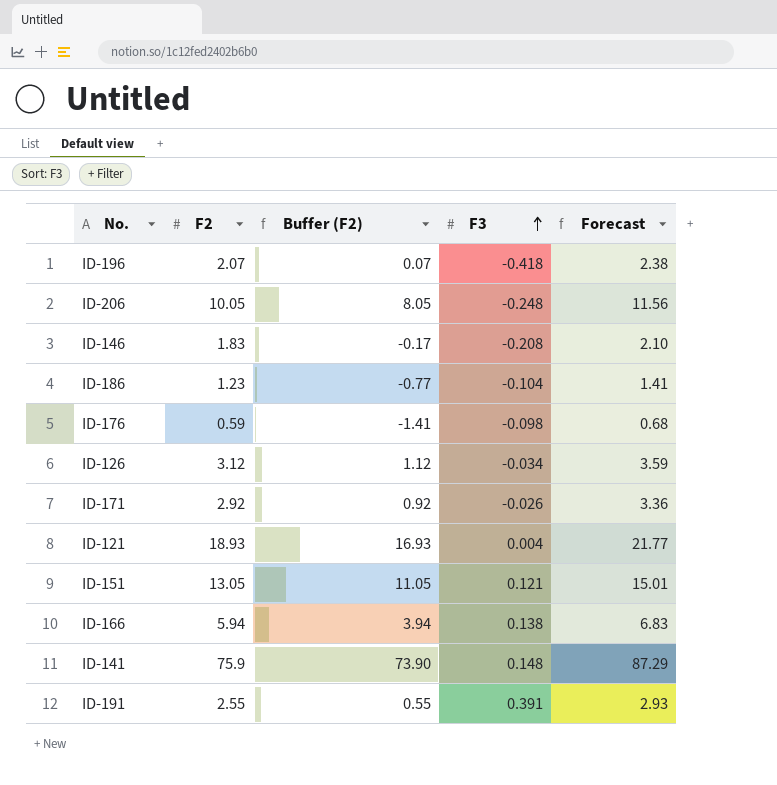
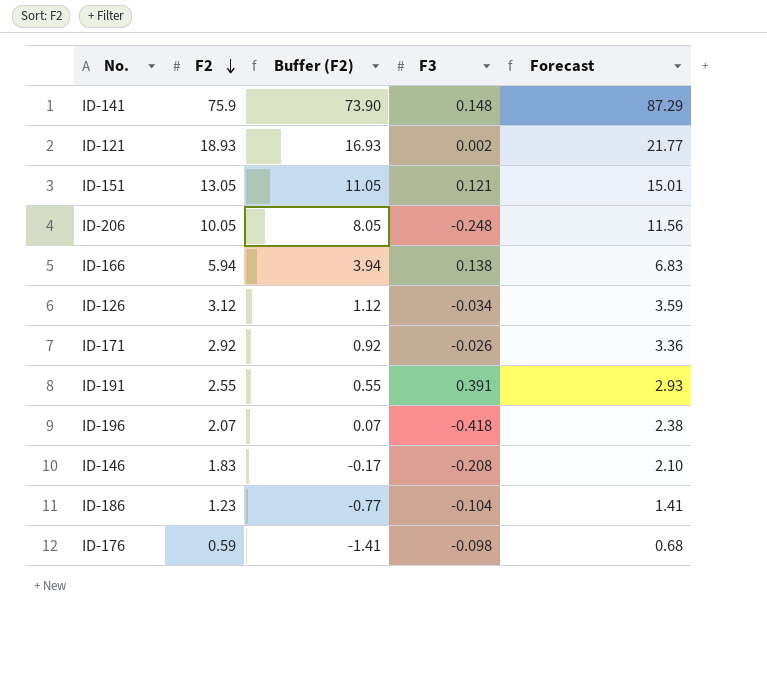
row order: F3 ascending -> F2 descending
ID-121 | F3: 0.004 -> 0.002

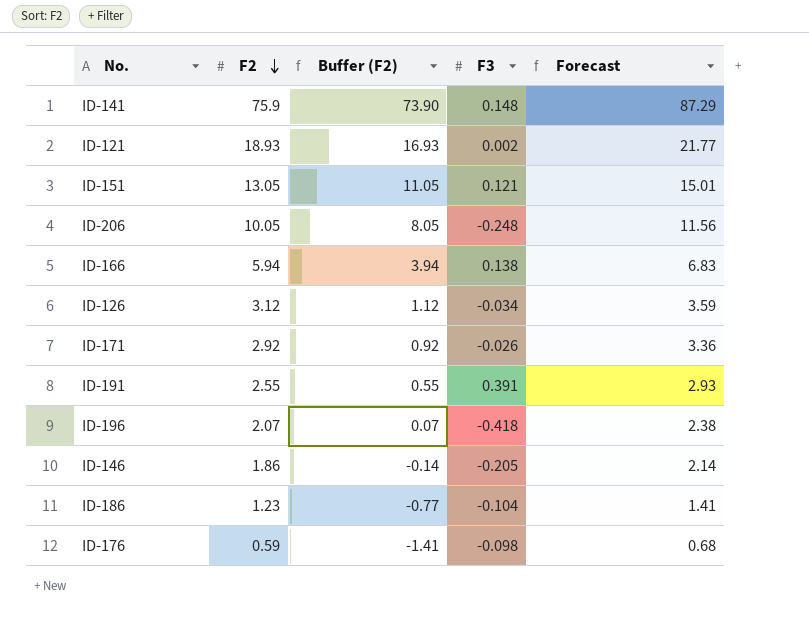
ID-146 | F2: 1.83 -> 1.86
ID-146 | Buffer (F2): -0.17 -> -0.14
ID-146 | F3: -0.208 -> -0.205
ID-146 | Forecast: 2.10 -> 2.14

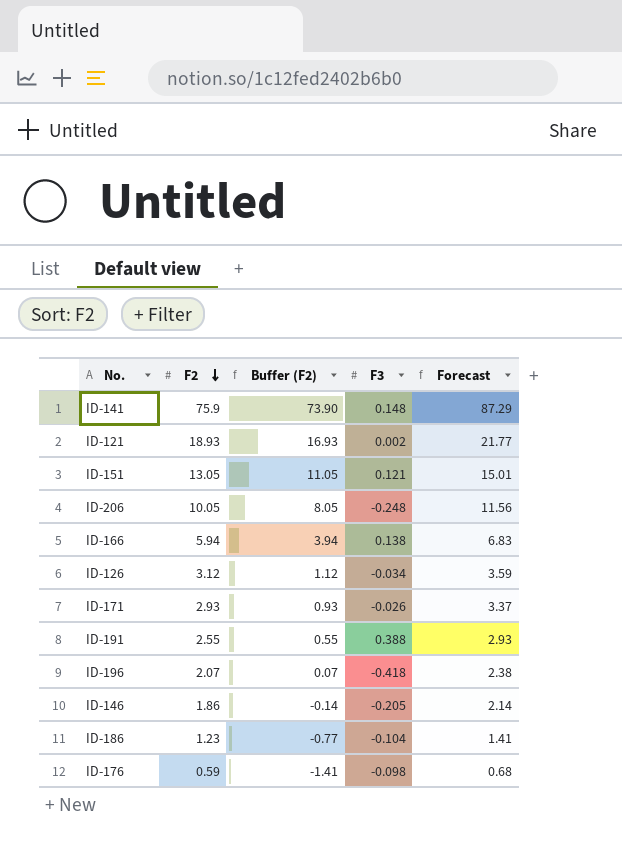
ID-171 | F2: 2.92 -> 2.93
ID-171 | Buffer (F2): 0.92 -> 0.93
ID-171 | Forecast: 3.36 -> 3.37
ID-191 | F3: 0.391 -> 0.388

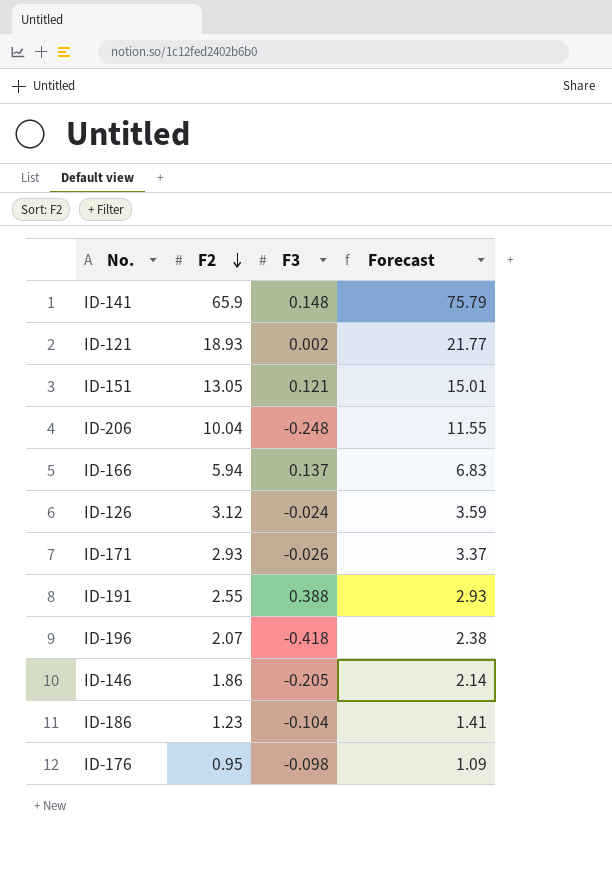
column Buffer (F2) | formula: [F2] - 2 -> none
ID-141 | F2: 75.9 -> 65.9
ID-141 | Forecast: 87.29 -> 75.79
ID-206 | F2: 10.05 -> 10.04
ID-206 | Forecast: 11.56 -> 11.55
ID-166 | F3: 0.138 -> 0.137
ID-126 | F3: -0.034 -> -0.024
ID-176 | F2: 0.59 -> 0.95
ID-176 | Forecast: 0.68 -> 1.09

